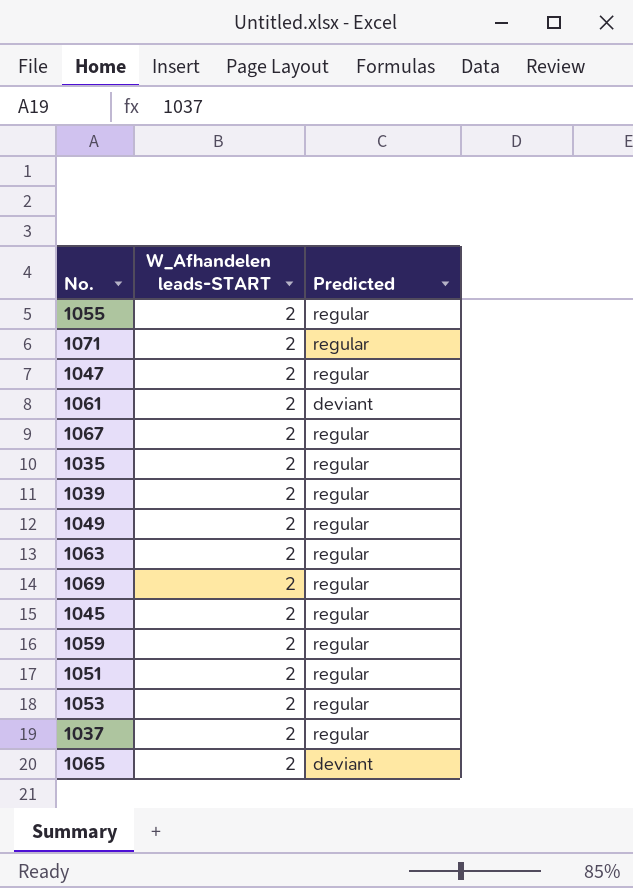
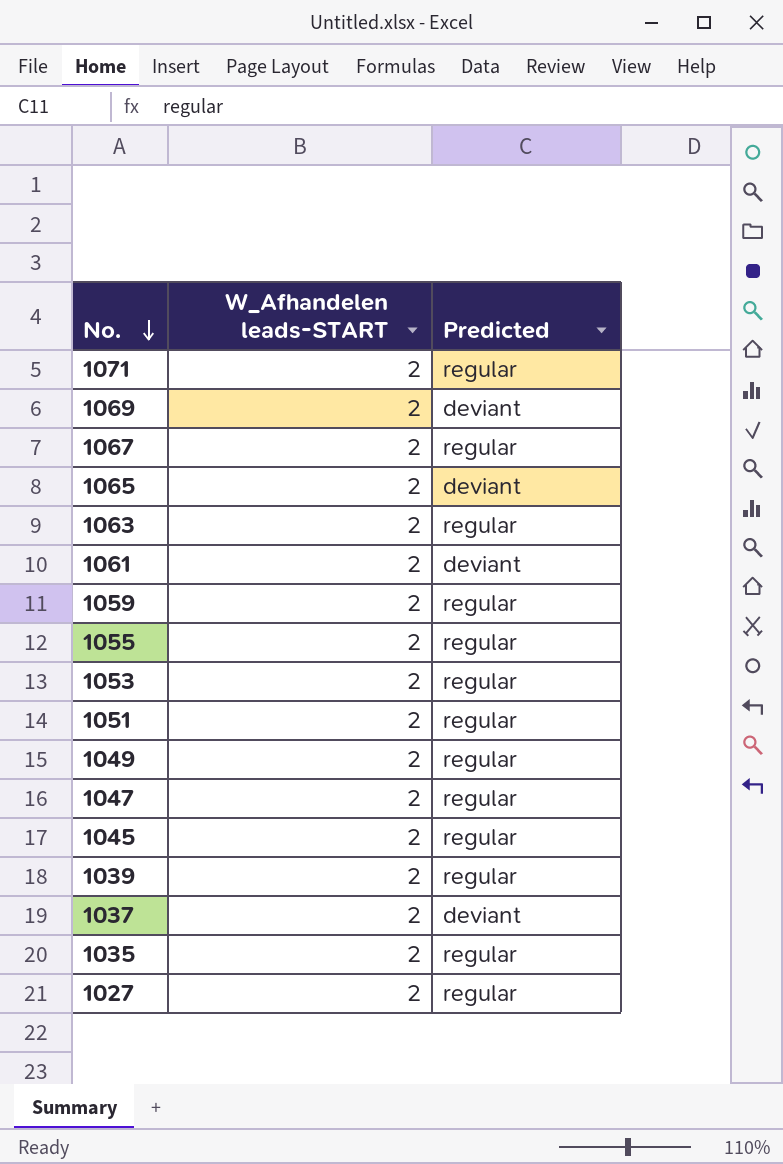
row order: none -> No. descending
1069 | Predicted: regular -> deviant
1037 | Predicted: regular -> deviant
row 1027: none -> 2 | regular

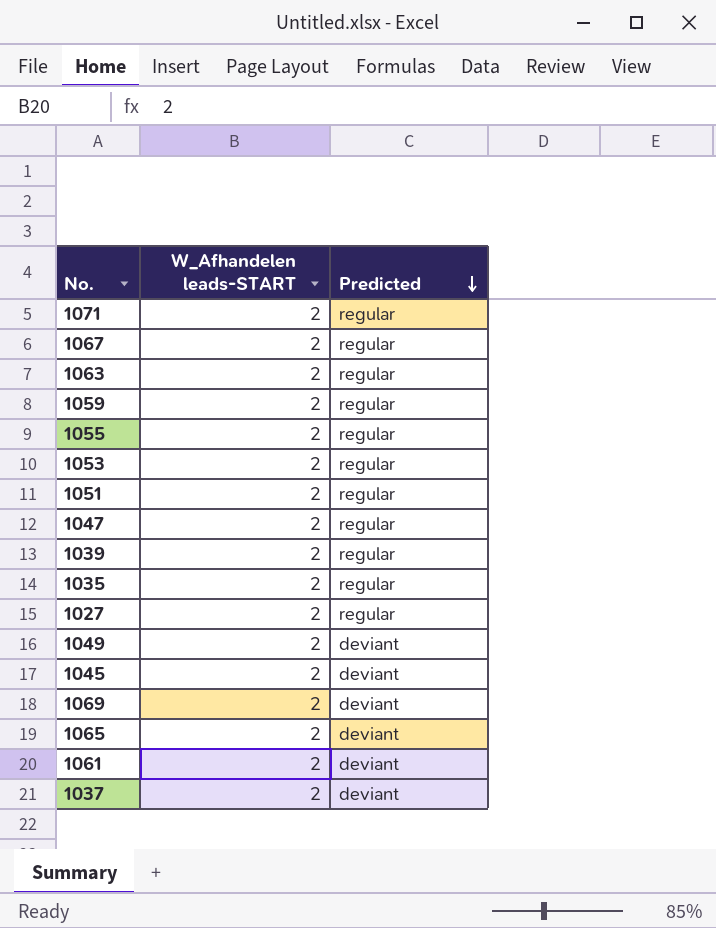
row order: No. descending -> Predicted descending
1049 | Predicted: regular -> deviant
1045 | Predicted: regular -> deviant

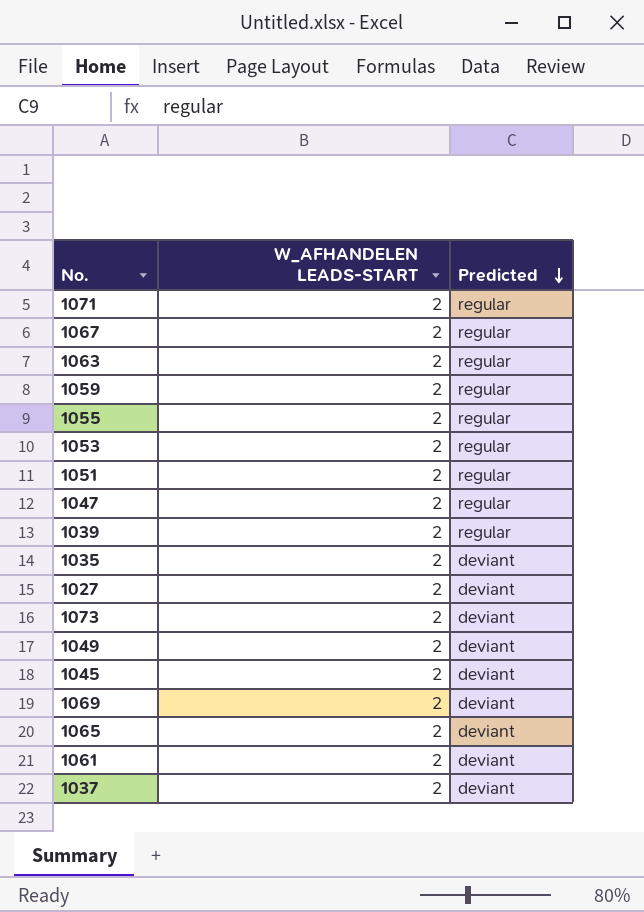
column name: W_Afhandelen leads-START -> W_AFHANDELEN LEADS-START
1035 | Predicted: regular -> deviant
1027 | Predicted: regular -> deviant
row 1073: none -> 2 | deviant

